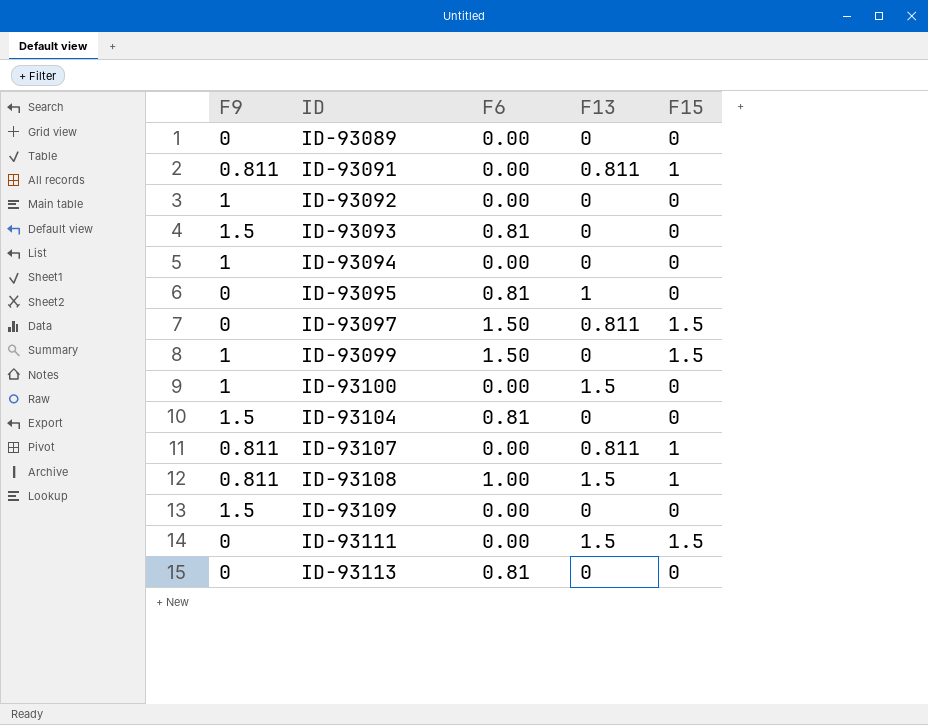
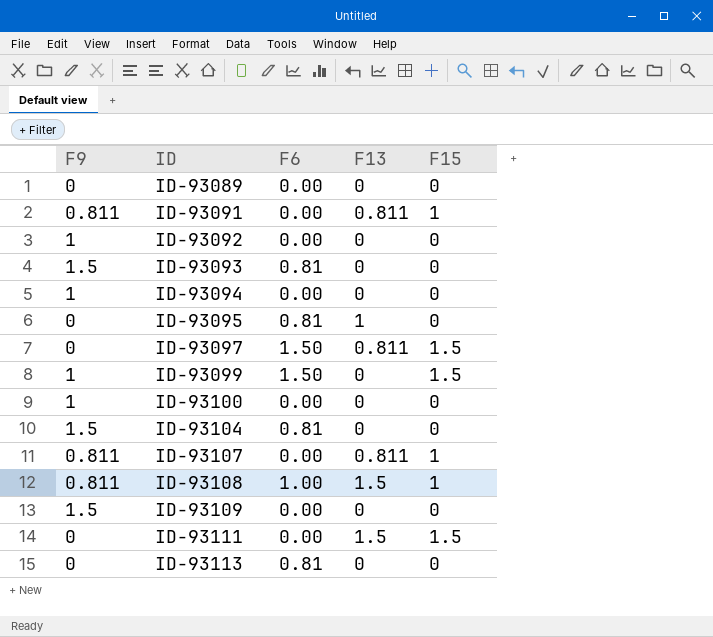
ID-93100 | F13: 1.5 -> 0

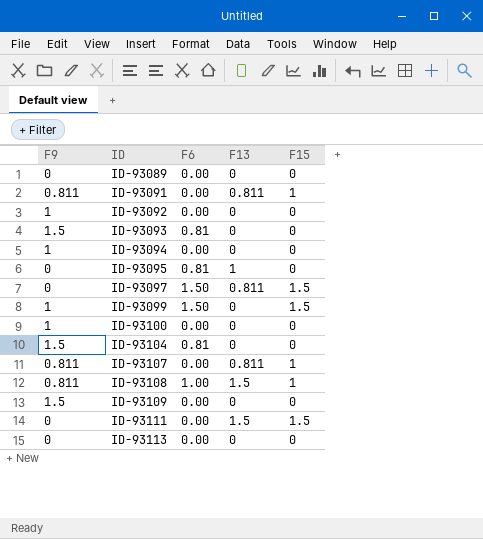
ID-93113 | F6: 0.81 -> 0.00

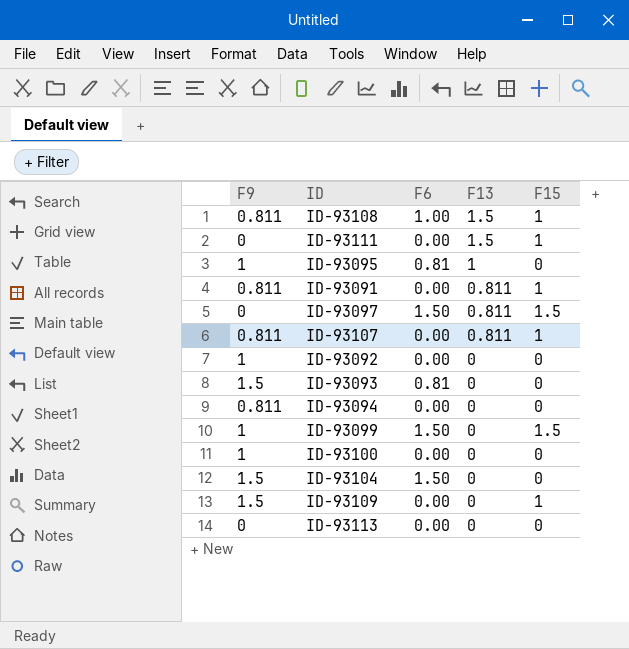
row order: ID ascending -> F13 descending
row ID-93089: 0 | 0.00 | 0 | 0 -> none
ID-93111 | F15: 1.5 -> 1
ID-93095 | F9: 0 -> 1
ID-93094 | F9: 1 -> 0.811
ID-93104 | F6: 0.81 -> 1.50
ID-93109 | F15: 0 -> 1

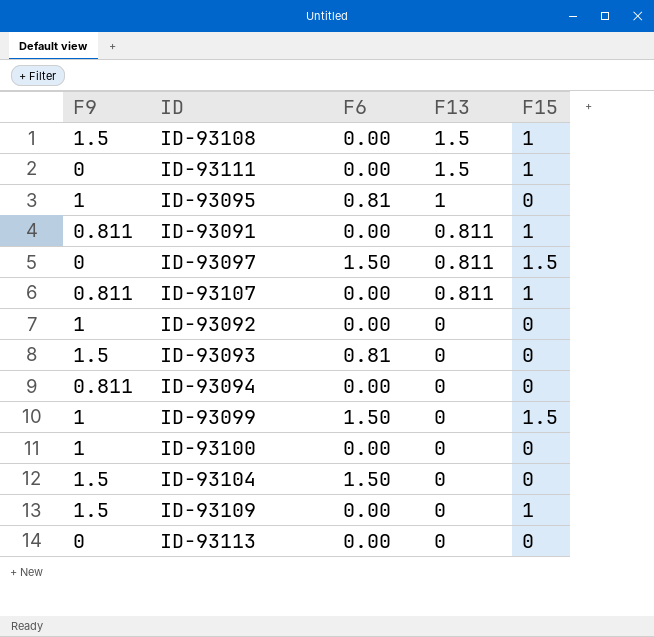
ID-93108 | F9: 0.811 -> 1.5
ID-93108 | F6: 1.00 -> 0.00

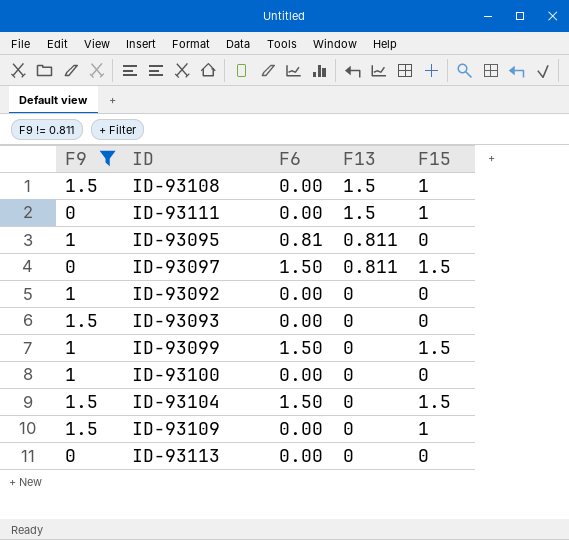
filter: none -> F9 != 0.811
ID-93095 | F13: 1 -> 0.811
ID-93093 | F6: 0.81 -> 0.00
ID-93104 | F15: 0 -> 1.5

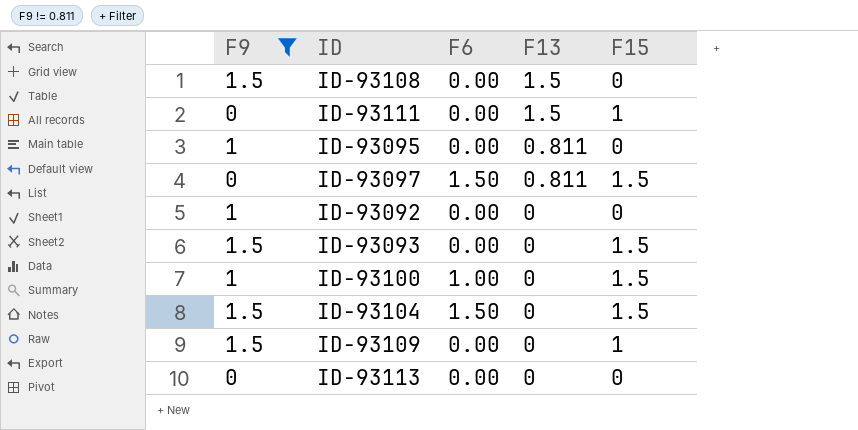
row ID-93099: 1 | 1.50 | 0 | 1.5 -> none
ID-93108 | F15: 1 -> 0
ID-93095 | F6: 0.81 -> 0.00
ID-93093 | F15: 0 -> 1.5
ID-93100 | F6: 0.00 -> 1.00
ID-93100 | F15: 0 -> 1.5

